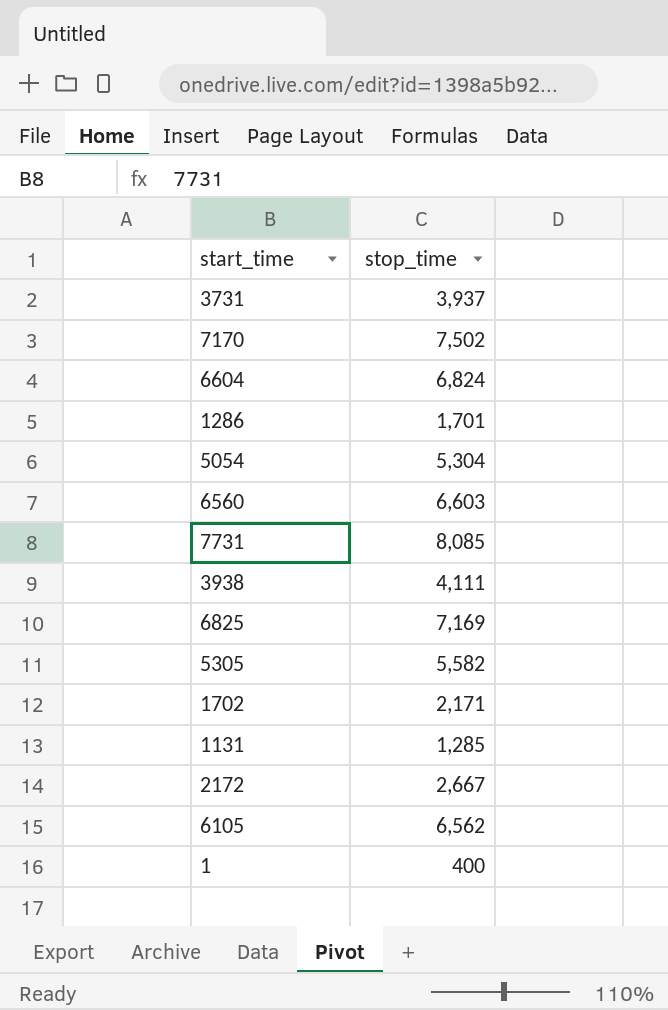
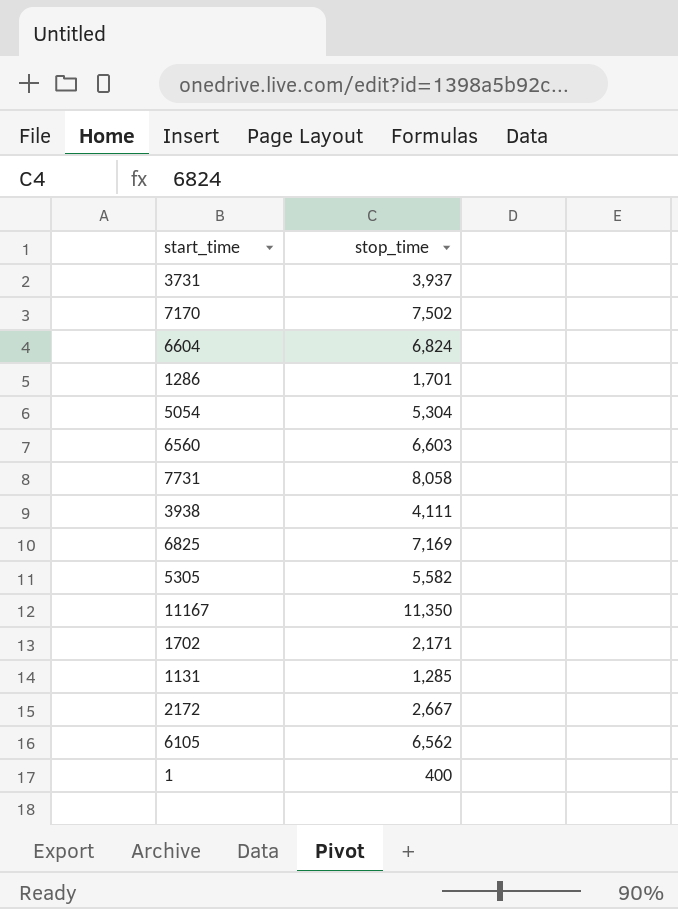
7731 | stop_time: 8,085 -> 8,058
row 11167: none -> 11,350

